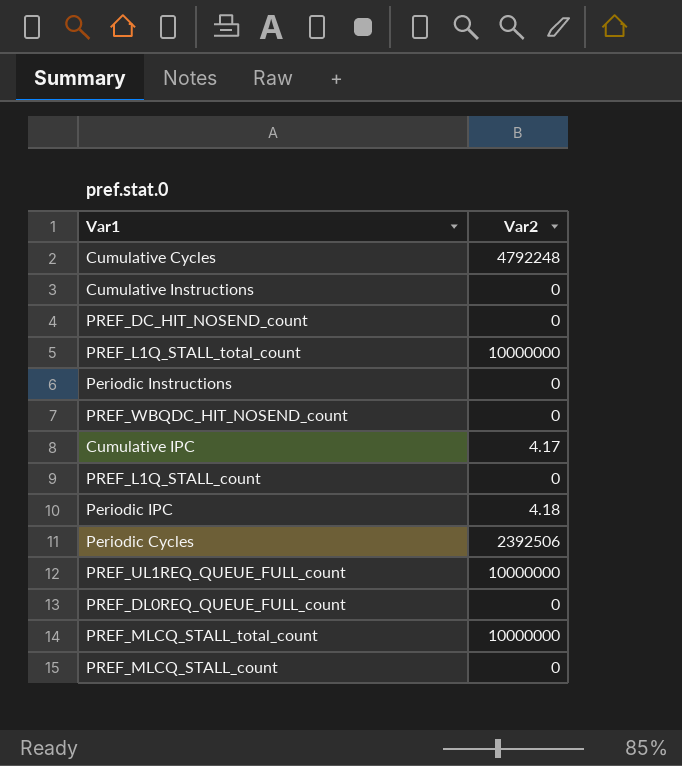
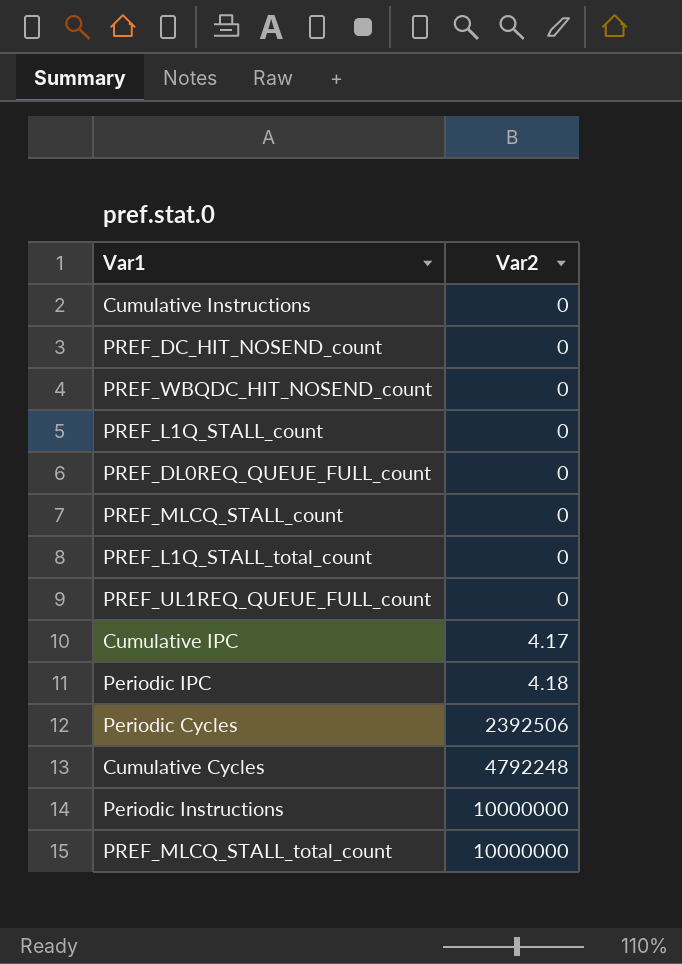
row order: none -> Var2 ascending
PREF_L1Q_STALL_total_count | Var2: 10000000 -> 0
PREF_UL1REQ_QUEUE_FULL_count | Var2: 10000000 -> 0
Periodic Instructions | Var2: 0 -> 10000000

